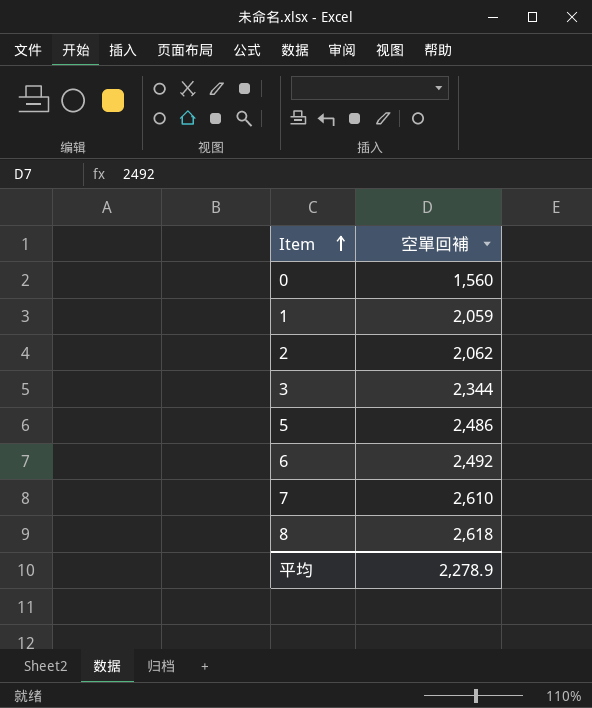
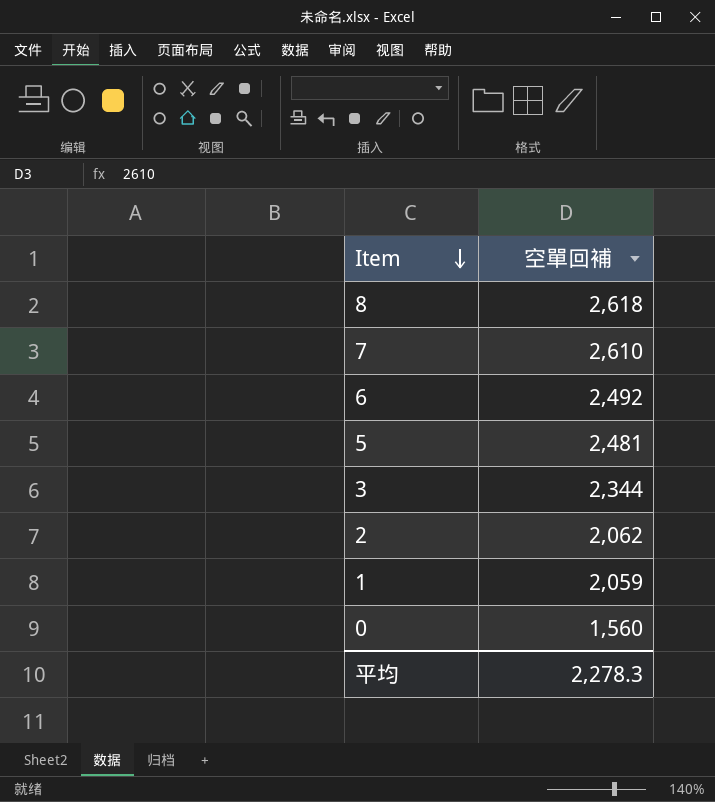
row order: Item ascending -> Item descending
5 | 空單回補: 2,486 -> 2,481
平均 | 空單回補: 2,278.9 -> 2,278.3

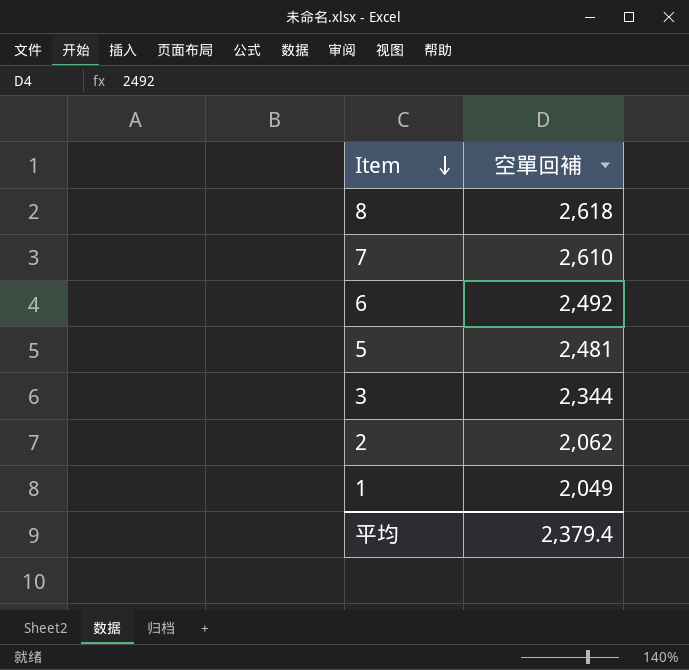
row 0: 1,560 -> none
1 | 空單回補: 2,059 -> 2,049
平均 | 空單回補: 2,278.3 -> 2,379.4

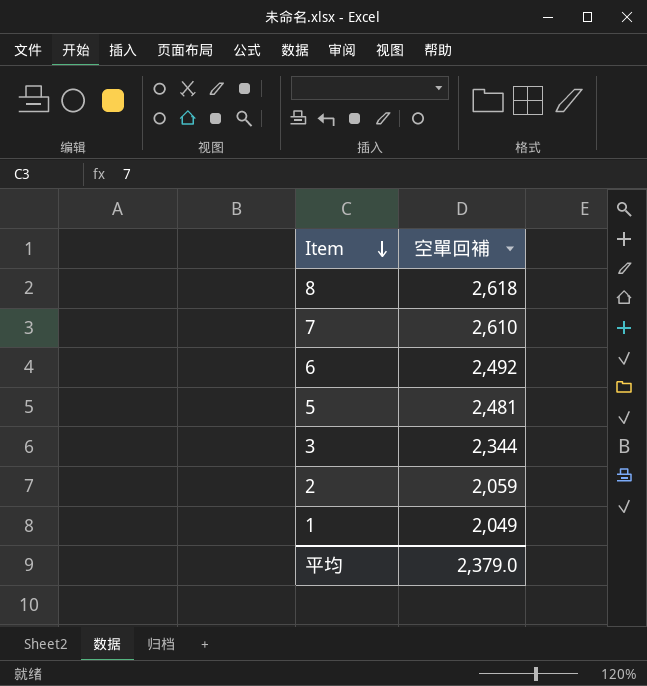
2 | 空單回補: 2,062 -> 2,059
平均 | 空單回補: 2,379.4 -> 2,379.0

